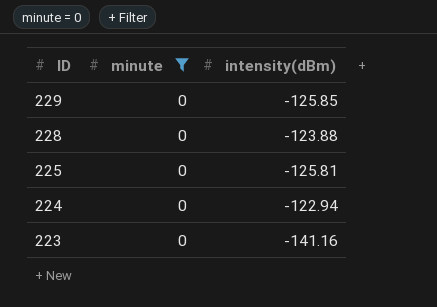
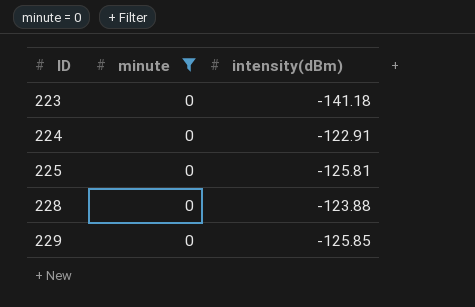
row order: ID descending -> ID ascending
223 | intensity(dBm): -141.16 -> -141.18
224 | intensity(dBm): -122.94 -> -122.91

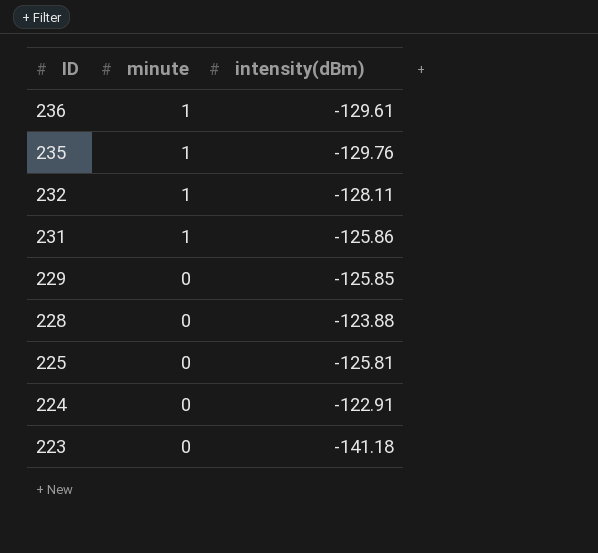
filter: minute = 0 -> none
row order: ID ascending -> ID descending

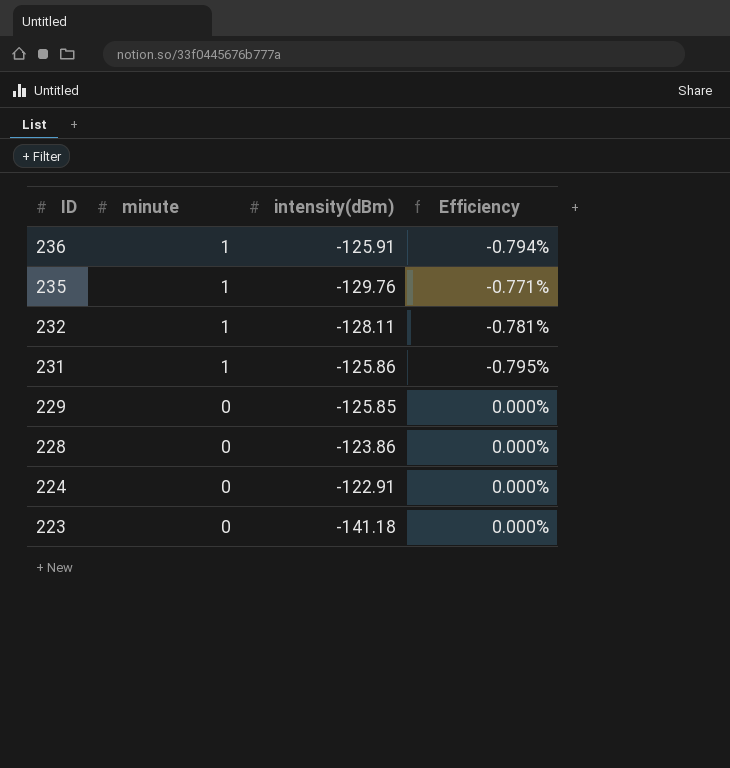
column Efficiency | formula: none -> [minute] / [intensity(dBm)]
row 225: 0 | -125.81 -> none
236 | intensity(dBm): -129.61 -> -125.91
228 | intensity(dBm): -123.88 -> -123.86

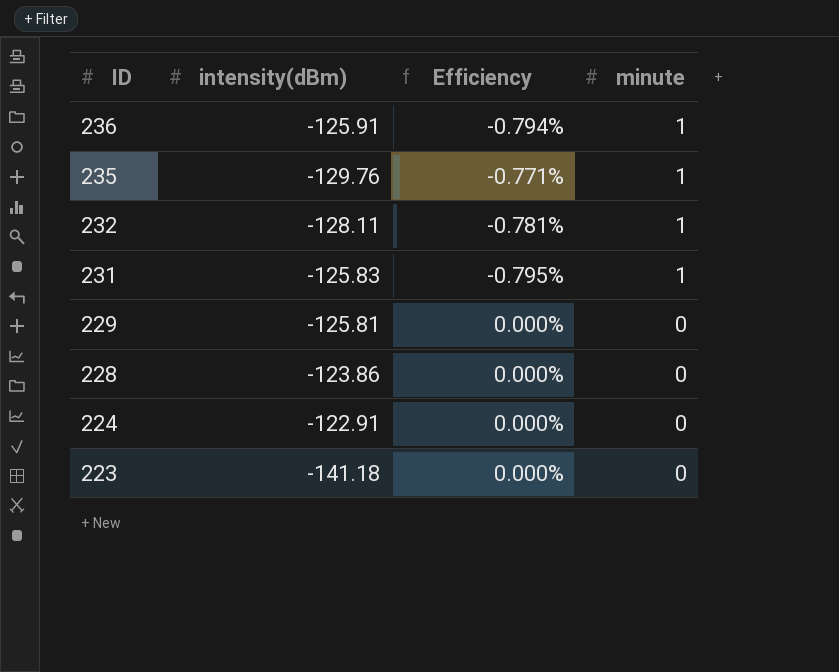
column minute | position: 2 -> 4
231 | intensity(dBm): -125.86 -> -125.83
229 | intensity(dBm): -125.85 -> -125.81

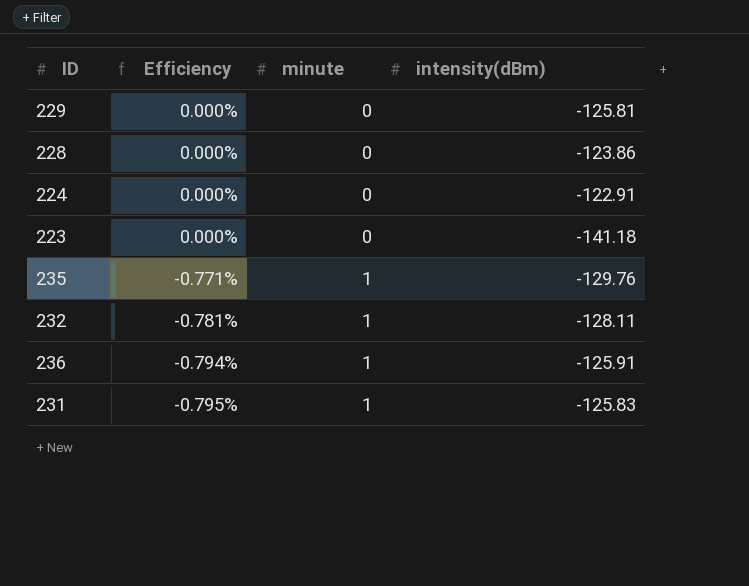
row order: ID descending -> Efficiency descending
column intensity(dBm) | position: 2 -> 4

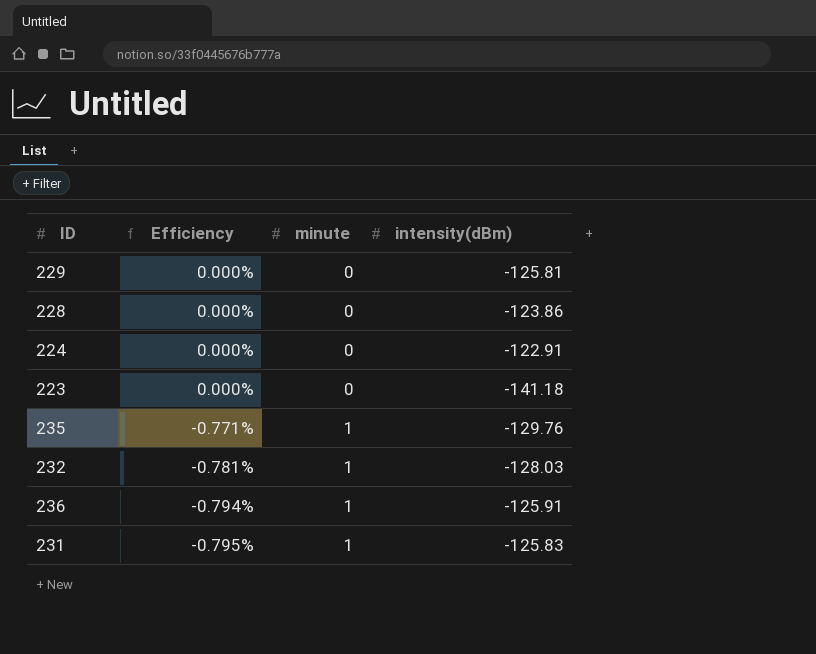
232 | intensity(dBm): -128.11 -> -128.03

